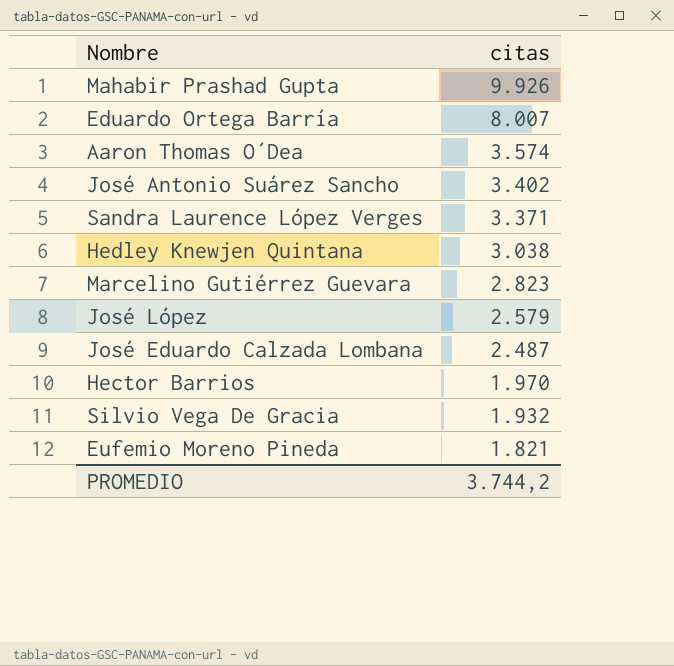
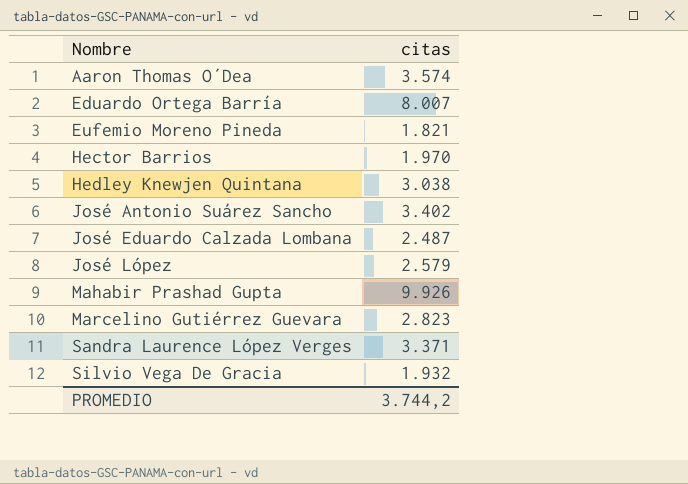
row order: citas descending -> Nombre ascending

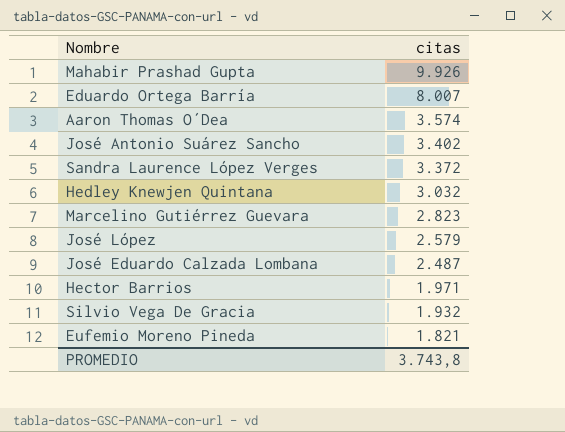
row order: Nombre ascending -> citas descending
Sandra Laurence López Verges | citas: 3.371 -> 3.372
Hedley Knewjen Quintana | citas: 3.038 -> 3.032
Hector Barrios | citas: 1.970 -> 1.971
PROMEDIO | citas: 3.744,2 -> 3.743,8

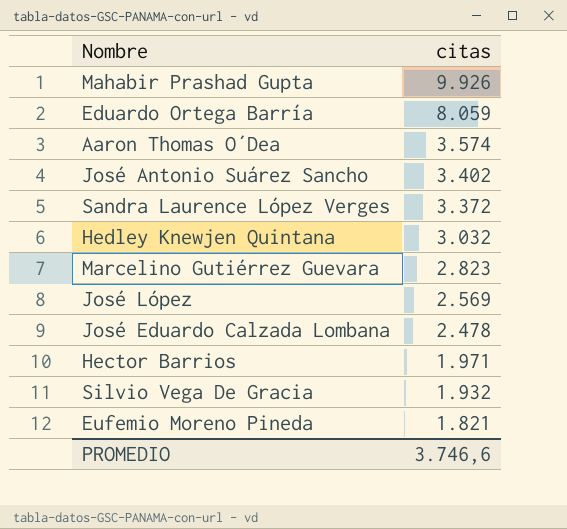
Eduardo Ortega Barría | citas: 8.007 -> 8.059
José López | citas: 2.579 -> 2.569
José Eduardo Calzada Lombana | citas: 2.487 -> 2.478
PROMEDIO | citas: 3.743,8 -> 3.746,6

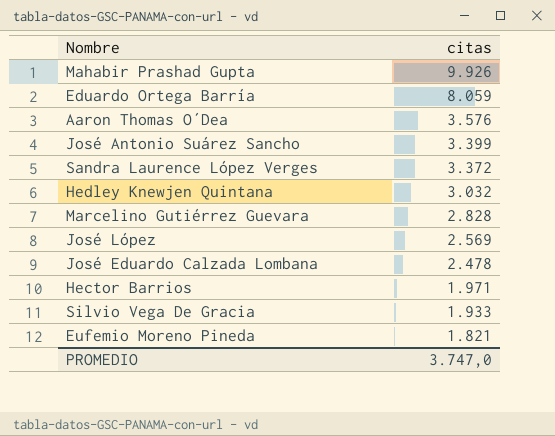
Aaron Thomas O´Dea | citas: 3.574 -> 3.576
José Antonio Suárez Sancho | citas: 3.402 -> 3.399
Marcelino Gutiérrez Guevara | citas: 2.823 -> 2.828
Silvio Vega De Gracia | citas: 1.932 -> 1.933
PROMEDIO | citas: 3.746,6 -> 3.747,0

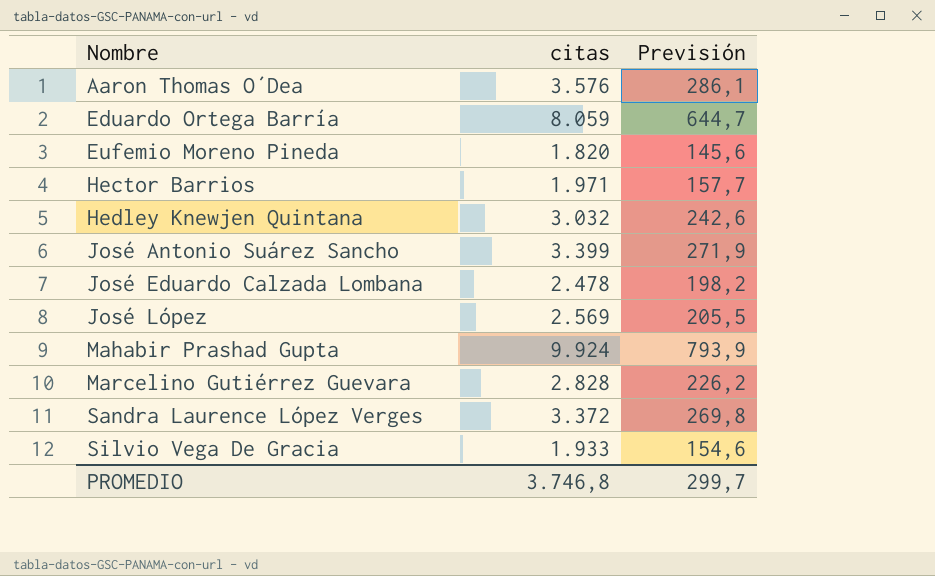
row order: citas descending -> Nombre ascending
column Previsión | formula: none -> [citas] * 0,08
Eufemio Moreno Pineda | citas: 1.821 -> 1.820
Mahabir Prashad Gupta | citas: 9.926 -> 9.924
PROMEDIO | citas: 3.747,0 -> 3.746,8

